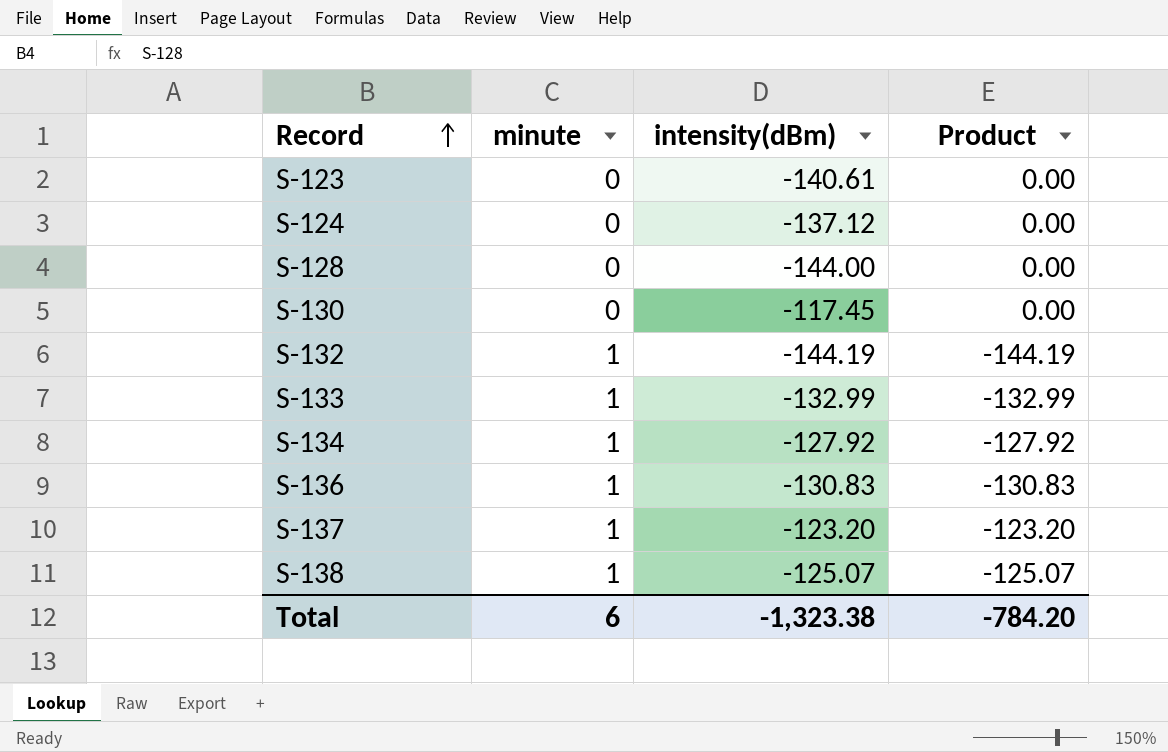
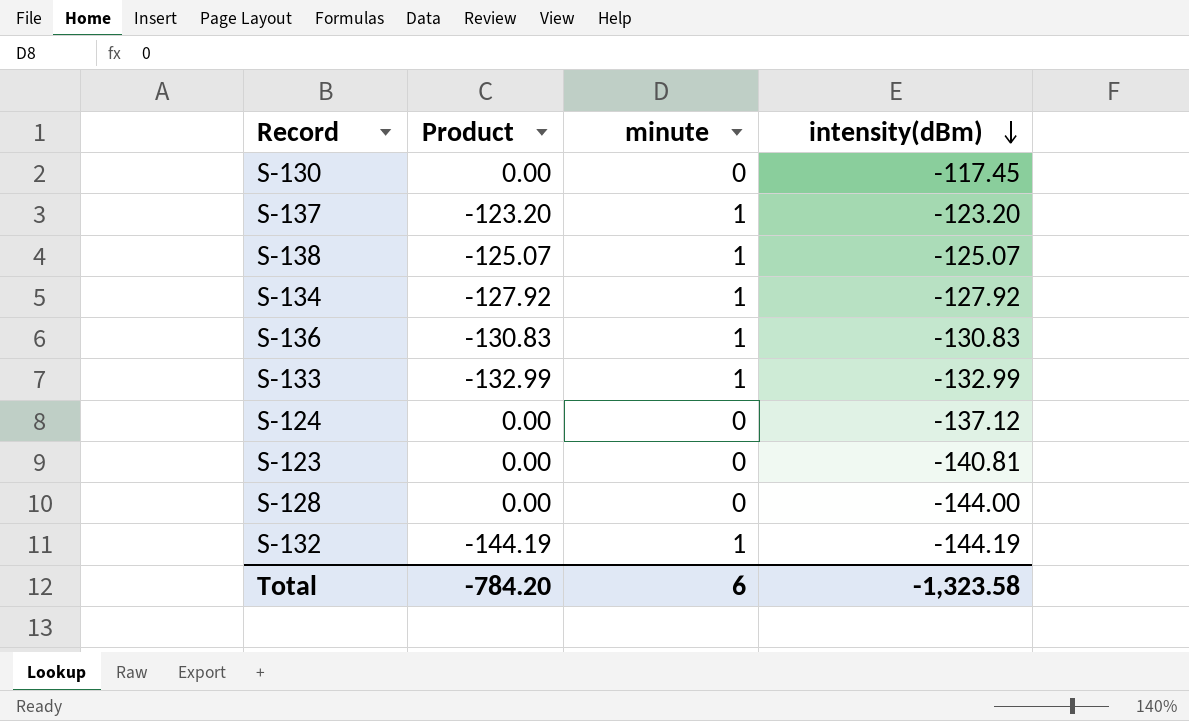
row order: Record ascending -> intensity(dBm) descending
column Product | position: 4 -> 2
S-123 | intensity(dBm): -140.61 -> -140.81
Total | intensity(dBm): -1,323.38 -> -1,323.58

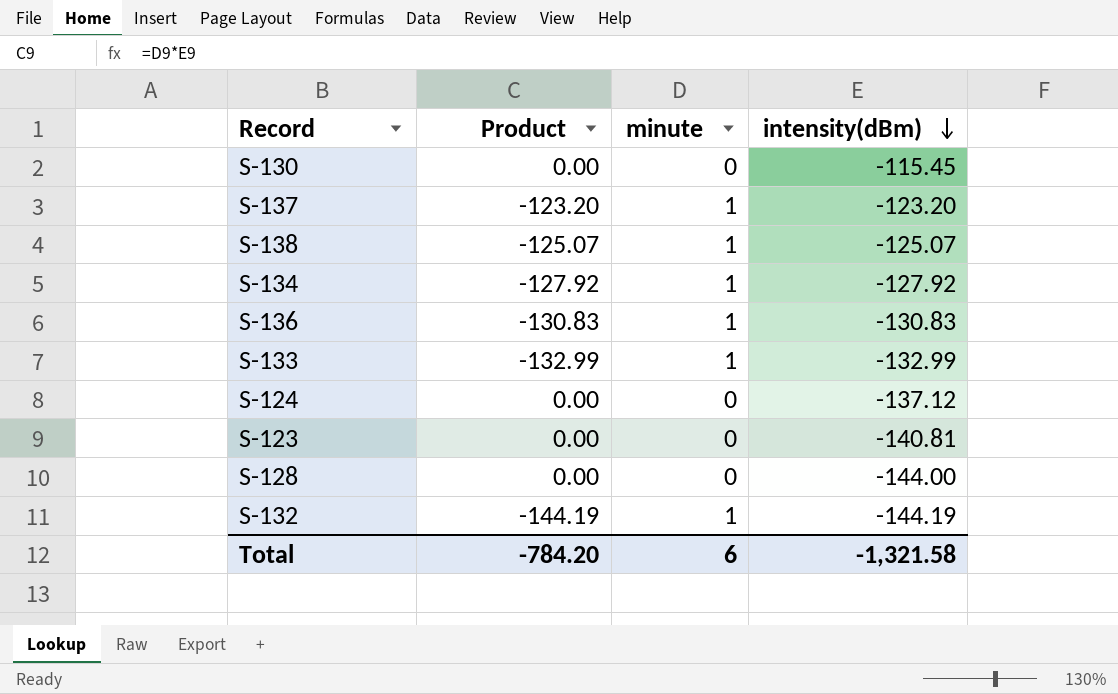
S-130 | intensity(dBm): -117.45 -> -115.45
Total | intensity(dBm): -1,323.58 -> -1,321.58

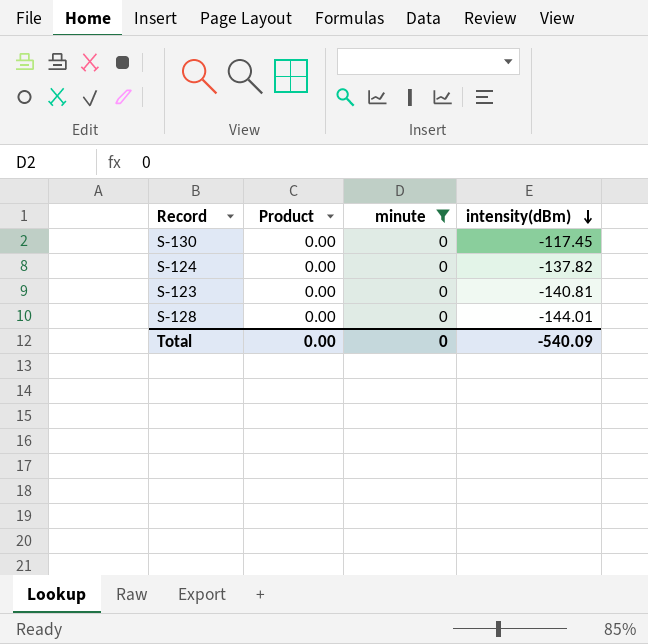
filter: none -> minute = 0
S-130 | intensity(dBm): -115.45 -> -117.45
S-124 | intensity(dBm): -137.12 -> -137.82
S-128 | intensity(dBm): -144.00 -> -144.01
Total | Product: -784.20 -> 0.00
Total | minute: 6 -> 0
Total | intensity(dBm): -1,321.58 -> -540.09

